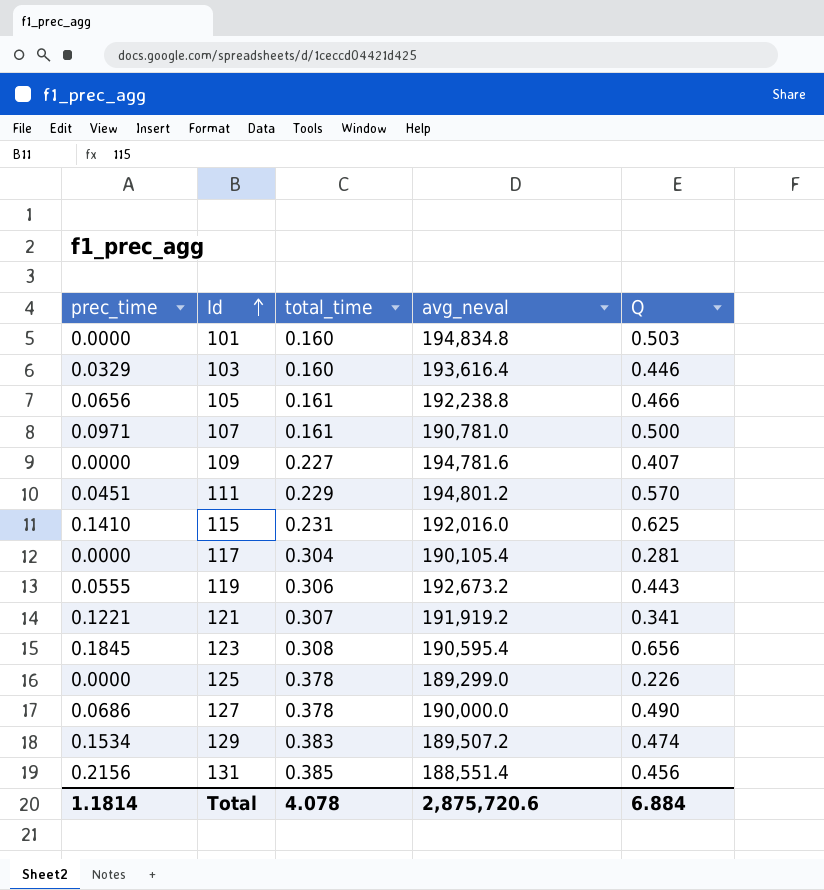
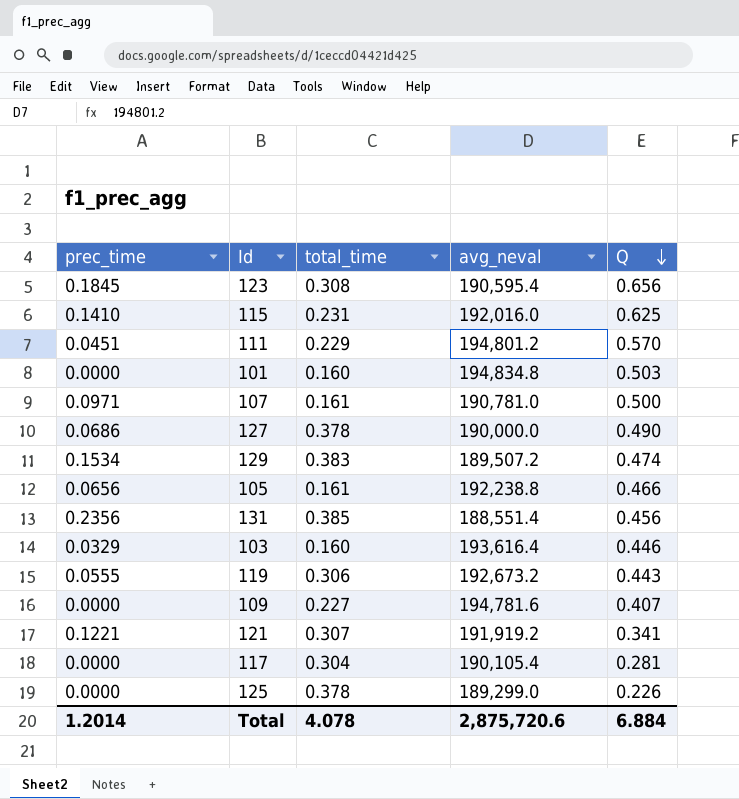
row order: Id ascending -> Q descending
131 | prec_time: 0.2156 -> 0.2356
Total | prec_time: 1.1814 -> 1.2014

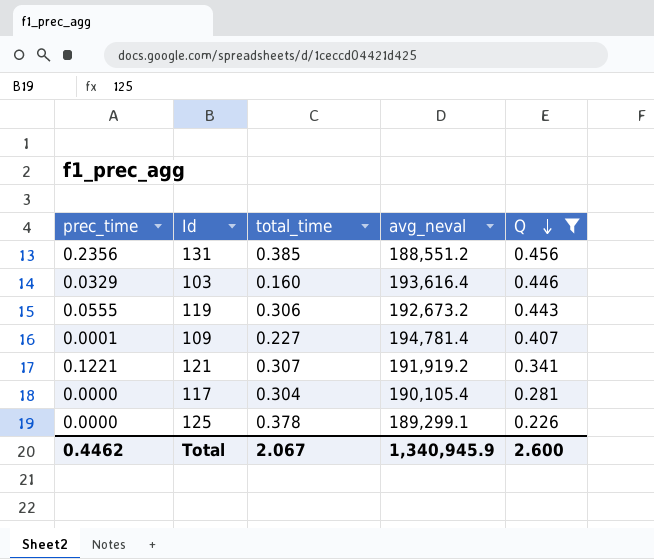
filter: none -> Q <= 0.456
131 | avg_neval: 188,551.4 -> 188,551.2
109 | prec_time: 0.0000 -> 0.0001
109 | avg_neval: 194,781.6 -> 194,781.4
125 | avg_neval: 189,299.0 -> 189,299.1
Total | prec_time: 1.2014 -> 0.4462
Total | total_time: 4.078 -> 2.067
Total | avg_neval: 2,875,720.6 -> 1,340,945.9
Total | Q: 6.884 -> 2.600

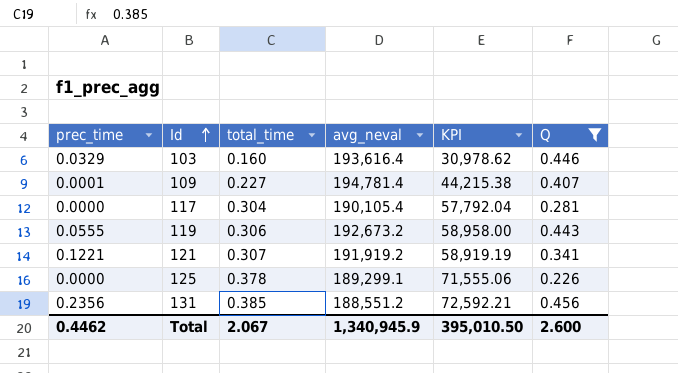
row order: Q descending -> Id ascending
column KPI | formula: none -> [total_time] * [avg_neval]

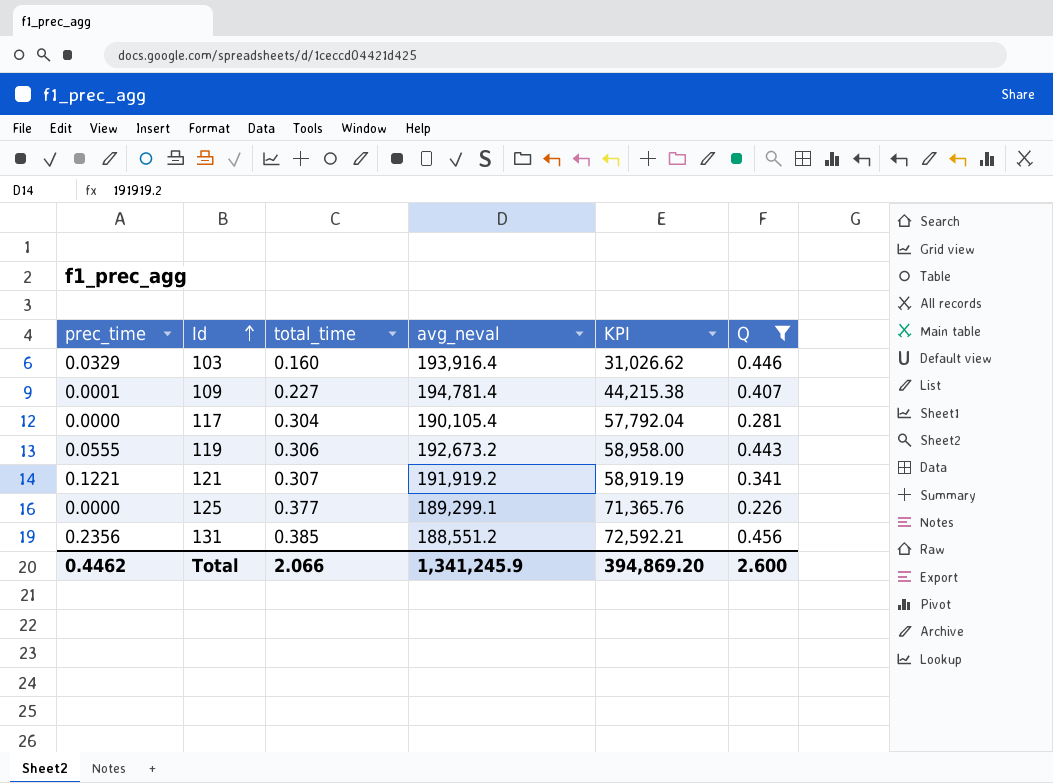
103 | avg_neval: 193,616.4 -> 193,916.4
103 | KPI: 30,978.62 -> 31,026.62
125 | total_time: 0.378 -> 0.377
125 | KPI: 71,555.06 -> 71,365.76
Total | total_time: 2.067 -> 2.066
Total | avg_neval: 1,340,945.9 -> 1,341,245.9
Total | KPI: 395,010.50 -> 394,869.20

